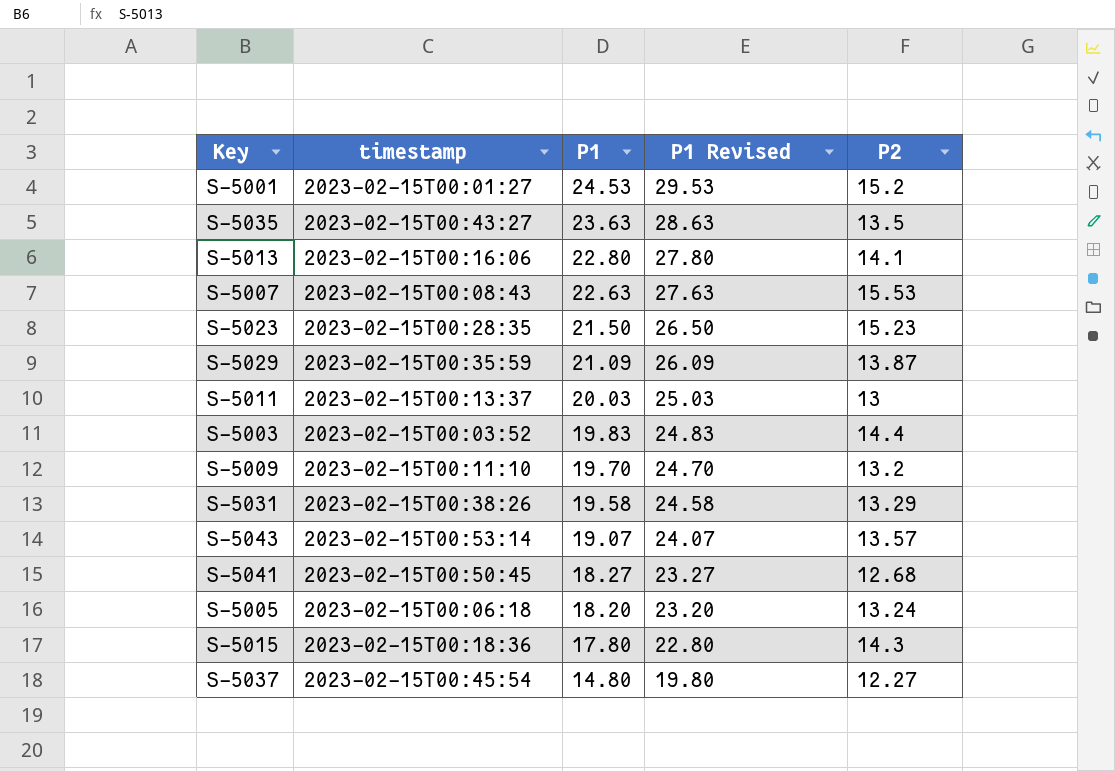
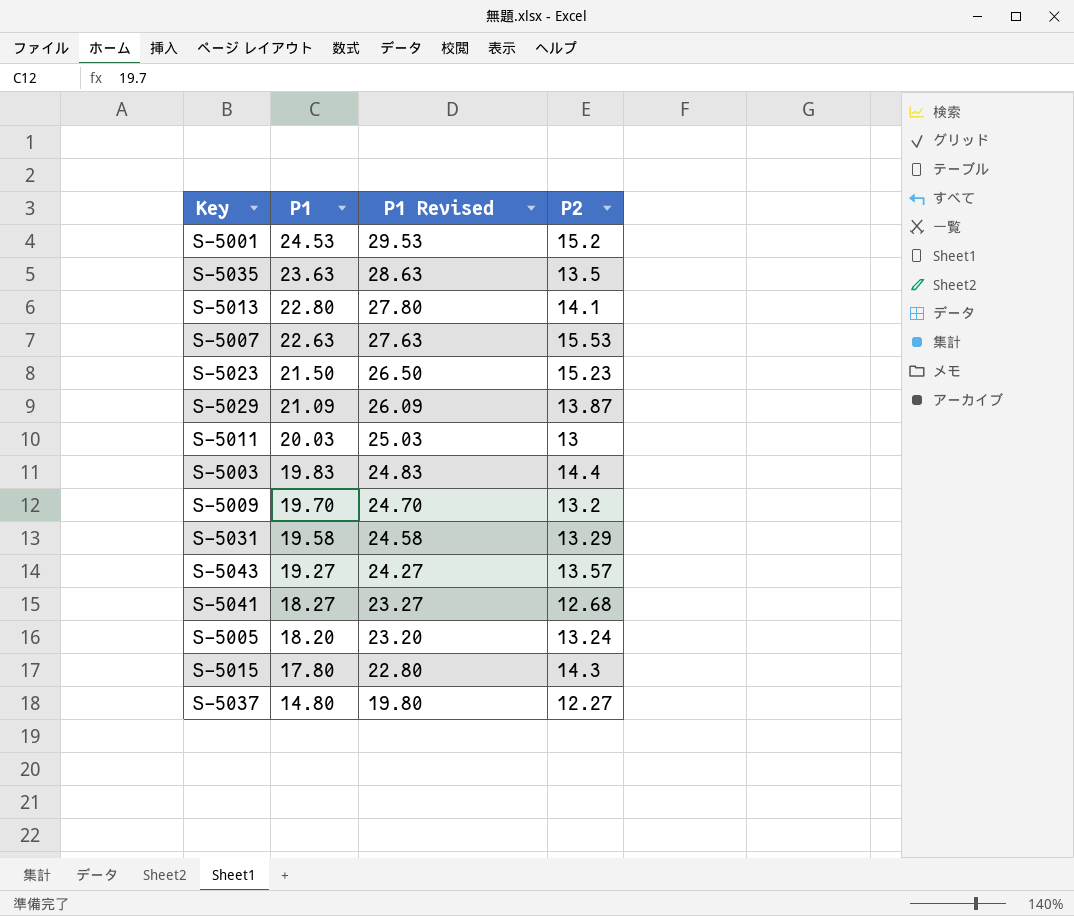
column timestamp | position: 2 -> none
S-5043 | P1: 19.07 -> 19.27
S-5043 | P1 Revised: 24.07 -> 24.27

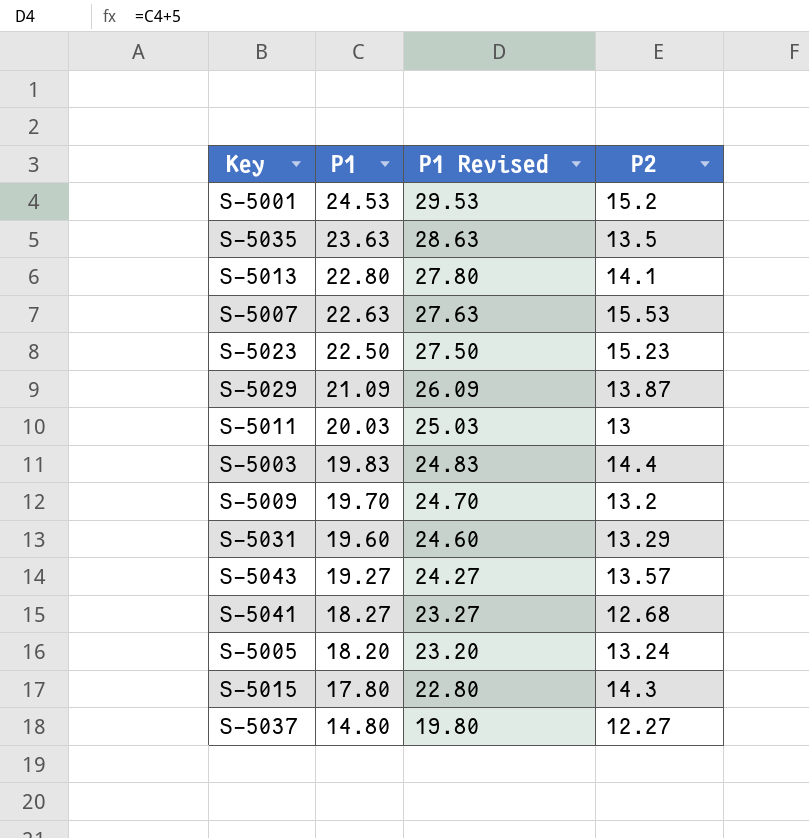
S-5023 | P1: 21.50 -> 22.50
S-5023 | P1 Revised: 26.50 -> 27.50
S-5031 | P1: 19.58 -> 19.60
S-5031 | P1 Revised: 24.58 -> 24.60

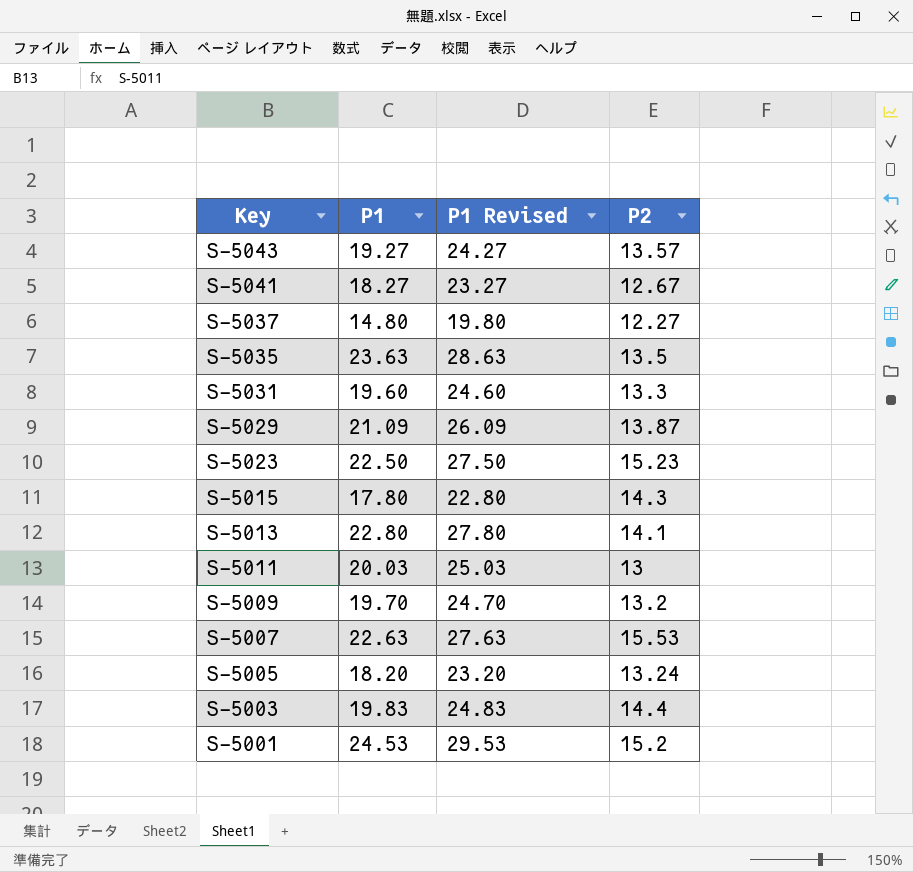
row order: P1 descending -> Key descending
S-5041 | P2: 12.68 -> 12.67
S-5031 | P2: 13.29 -> 13.3

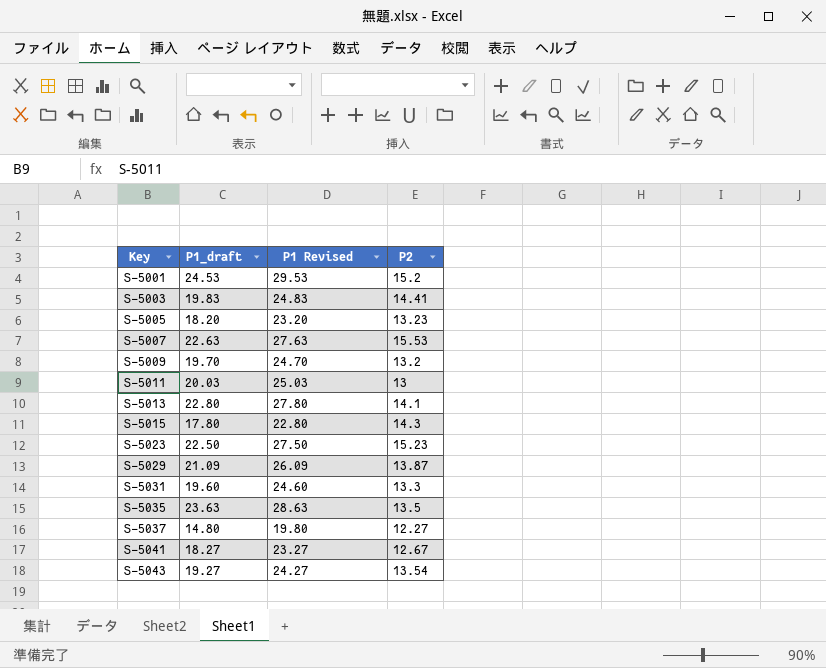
row order: Key descending -> Key ascending
column name: P1 -> P1_draft
S-5003 | P2: 14.4 -> 14.41
S-5005 | P2: 13.24 -> 13.23
S-5043 | P2: 13.57 -> 13.54

